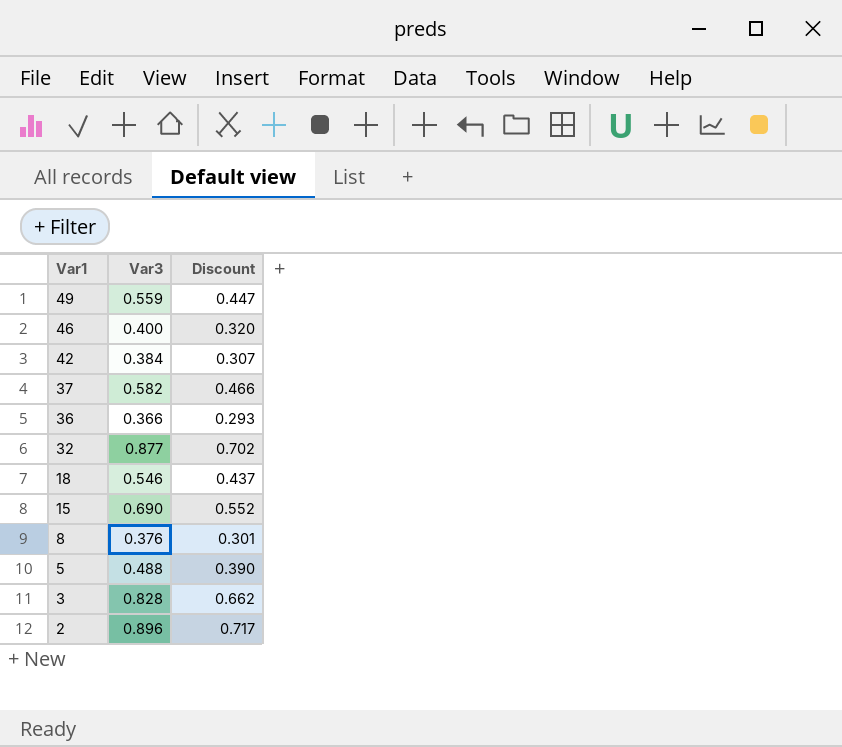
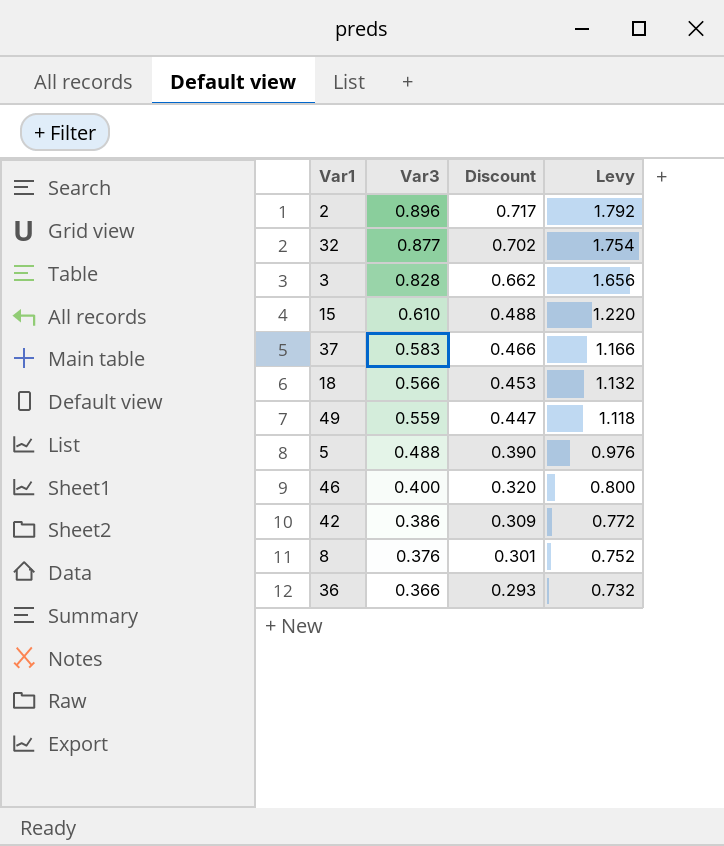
row order: Var1 descending -> Var3 descending
column Levy | formula: none -> [Var3] * 2
15 | Var3: 0.690 -> 0.610
15 | Discount: 0.552 -> 0.488
37 | Var3: 0.582 -> 0.583
18 | Var3: 0.546 -> 0.566
18 | Discount: 0.437 -> 0.453
42 | Var3: 0.384 -> 0.386
42 | Discount: 0.307 -> 0.309

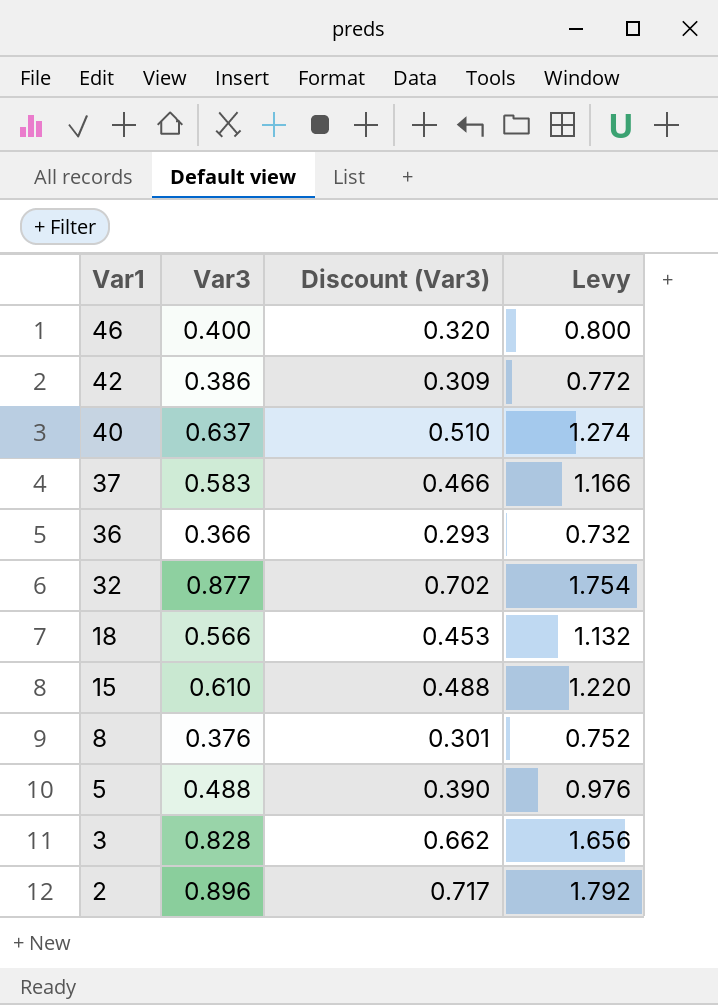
row order: Var3 descending -> Var1 descending
column name: Discount -> Discount (Var3)
row 49: 0.559 | 0.447 | 1.118 -> none
row 40: none -> 0.637 | 0.510 | 1.274

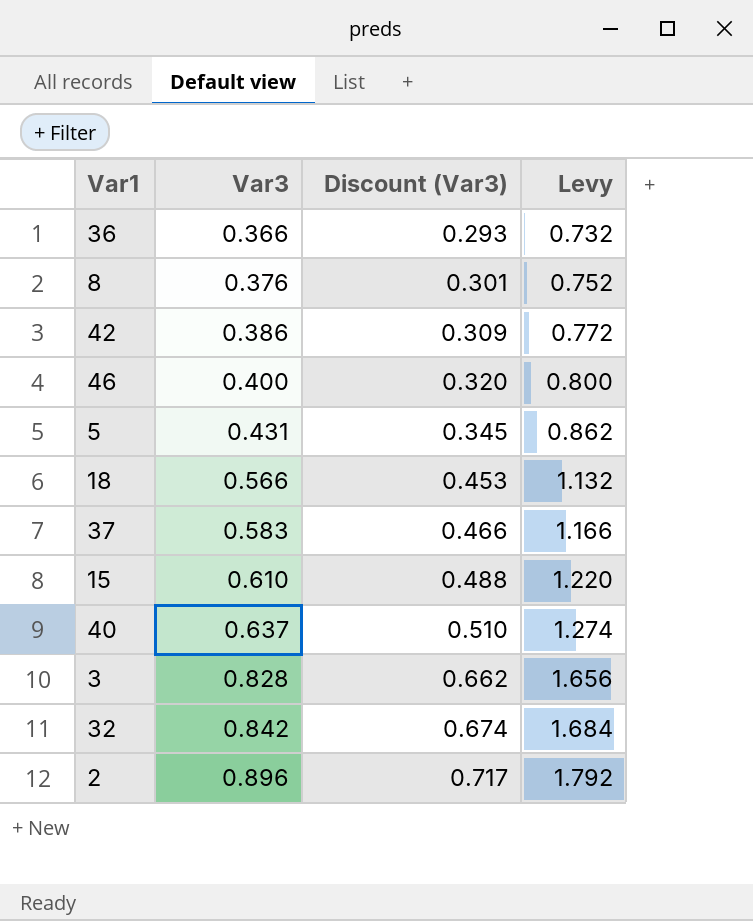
row order: Var1 descending -> Var3 ascending
5 | Var3: 0.488 -> 0.431
5 | Discount (Var3): 0.390 -> 0.345
5 | Levy: 0.976 -> 0.862
32 | Var3: 0.877 -> 0.842
32 | Discount (Var3): 0.702 -> 0.674
32 | Levy: 1.754 -> 1.684

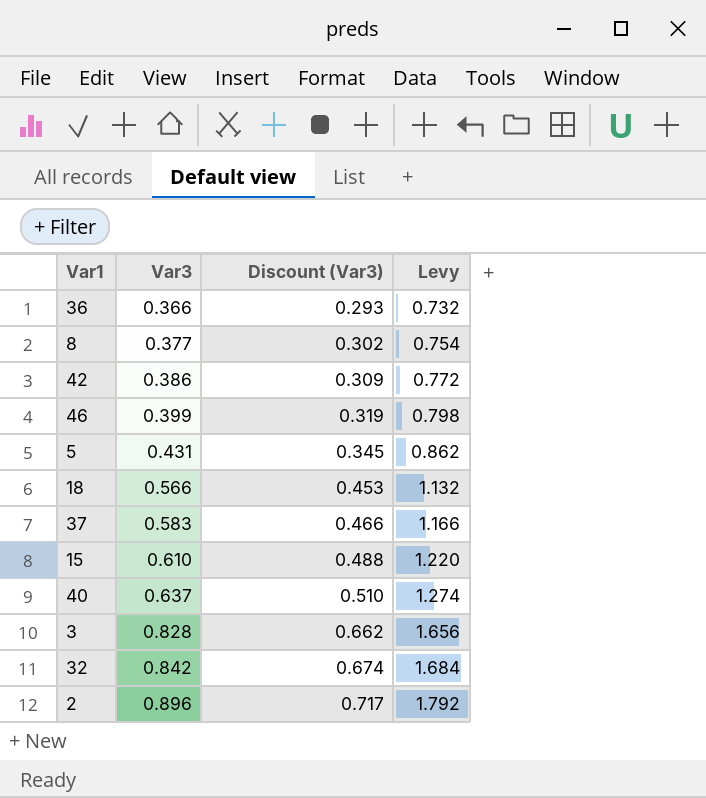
8 | Var3: 0.376 -> 0.377
8 | Discount (Var3): 0.301 -> 0.302
8 | Levy: 0.752 -> 0.754
46 | Var3: 0.400 -> 0.399
46 | Discount (Var3): 0.320 -> 0.319
46 | Levy: 0.800 -> 0.798

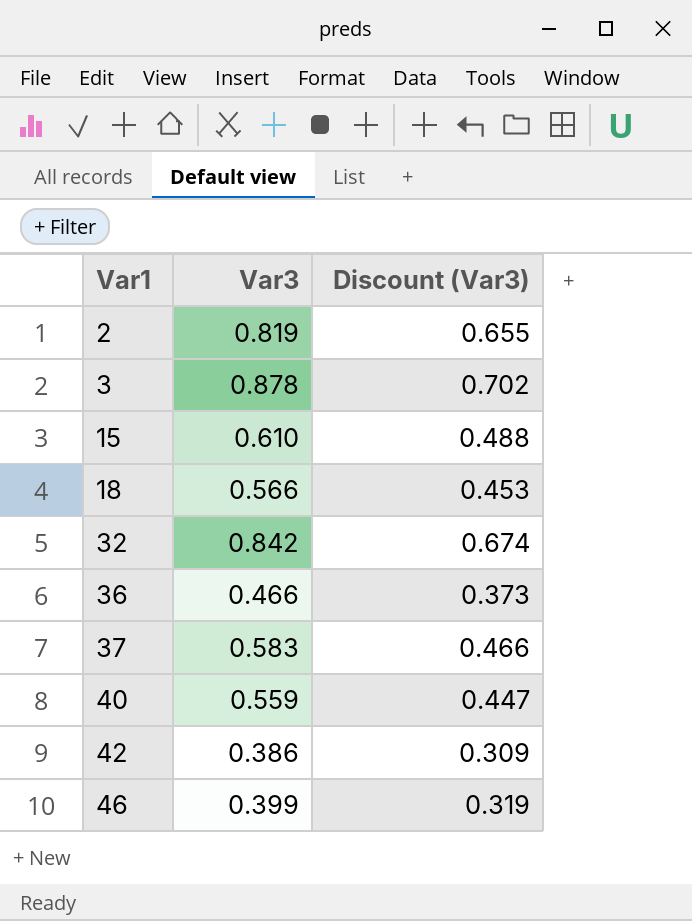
row order: Var3 ascending -> Var1 ascending
column Levy | formula: [Var3] * 2 -> none
row 8: 0.377 | 0.302 | 0.754 -> none
row 5: 0.431 | 0.345 | 0.862 -> none
2 | Var3: 0.896 -> 0.819
2 | Discount (Var3): 0.717 -> 0.655
3 | Var3: 0.828 -> 0.878
3 | Discount (Var3): 0.662 -> 0.702
36 | Var3: 0.366 -> 0.466
36 | Discount (Var3): 0.293 -> 0.373
40 | Var3: 0.637 -> 0.559
40 | Discount (Var3): 0.510 -> 0.447

